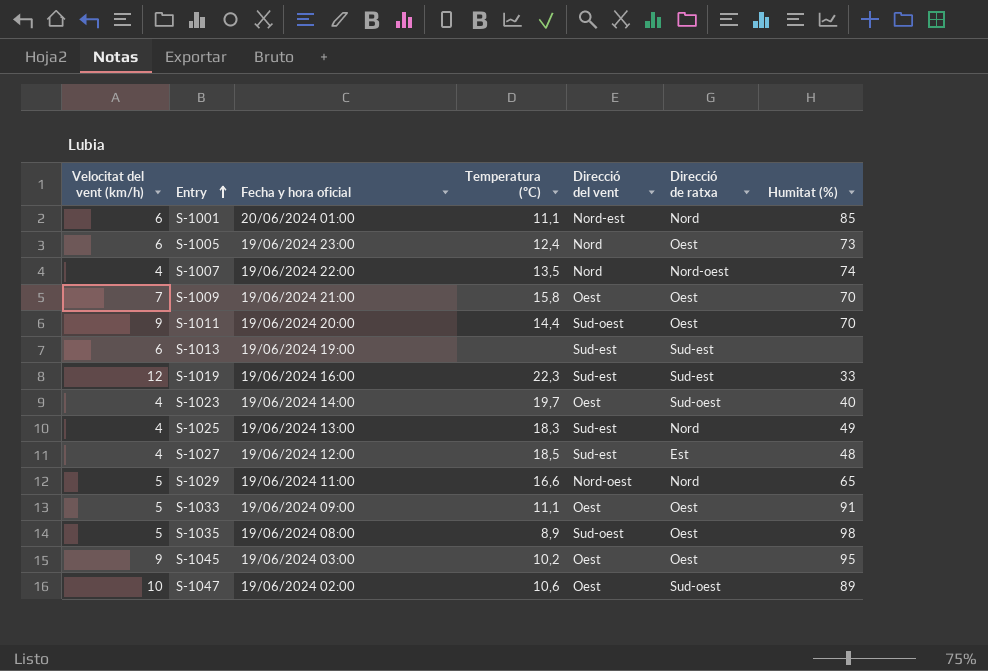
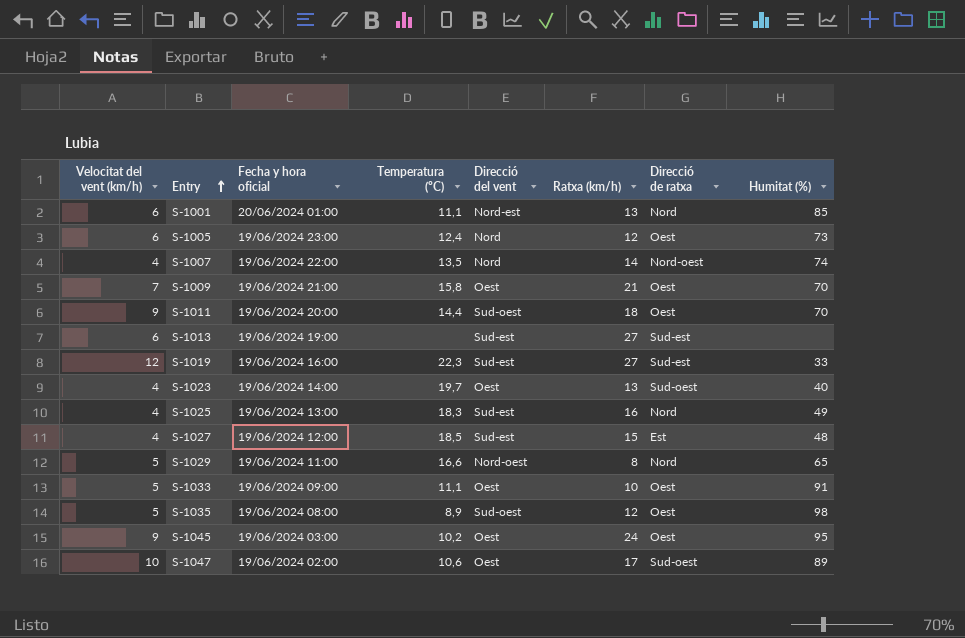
column Ratxa (km/h) | position: none -> 6

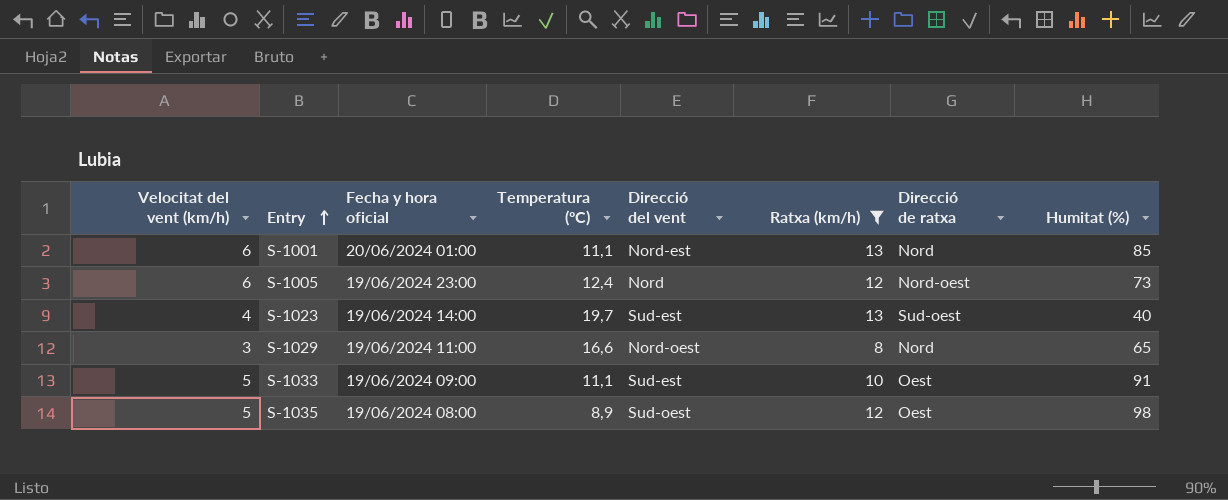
filter: none -> Ratxa (km/h) <= 13
S-1005 | Direcció de ratxa: Oest -> Nord-oest
S-1023 | Direcció del vent: Oest -> Sud-est
S-1029 | Velocitat del vent (km/h): 5 -> 3
S-1033 | Direcció del vent: Oest -> Sud-est

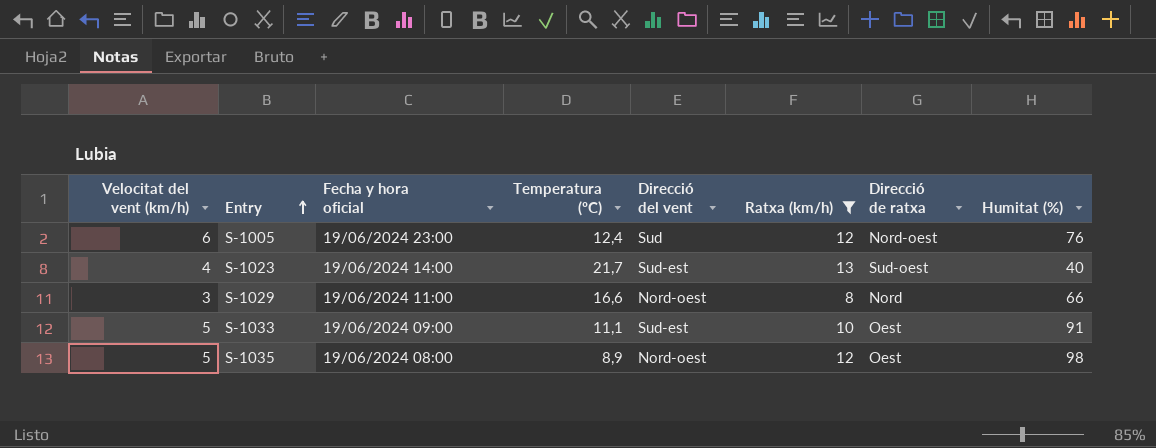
row S-1001: 6 | 20/06/2024 01:00 | 11,1 | Nord-est | 13 | Nord | 85 -> none
S-1005 | Direcció del vent: Nord -> Sud
S-1005 | Humitat (%): 73 -> 76
S-1023 | Temperatura (ºC): 19,7 -> 21,7
S-1029 | Humitat (%): 65 -> 66
S-1035 | Direcció del vent: Sud-oest -> Nord-oest

